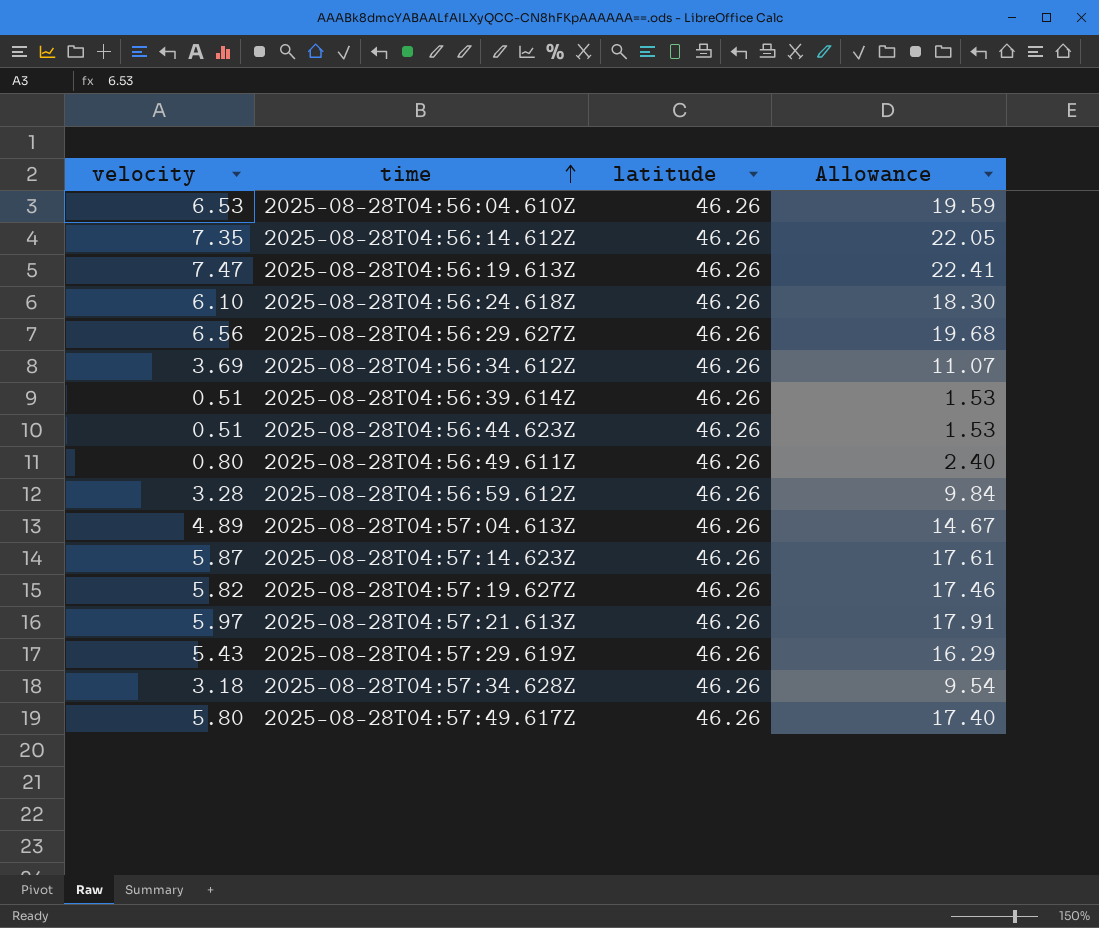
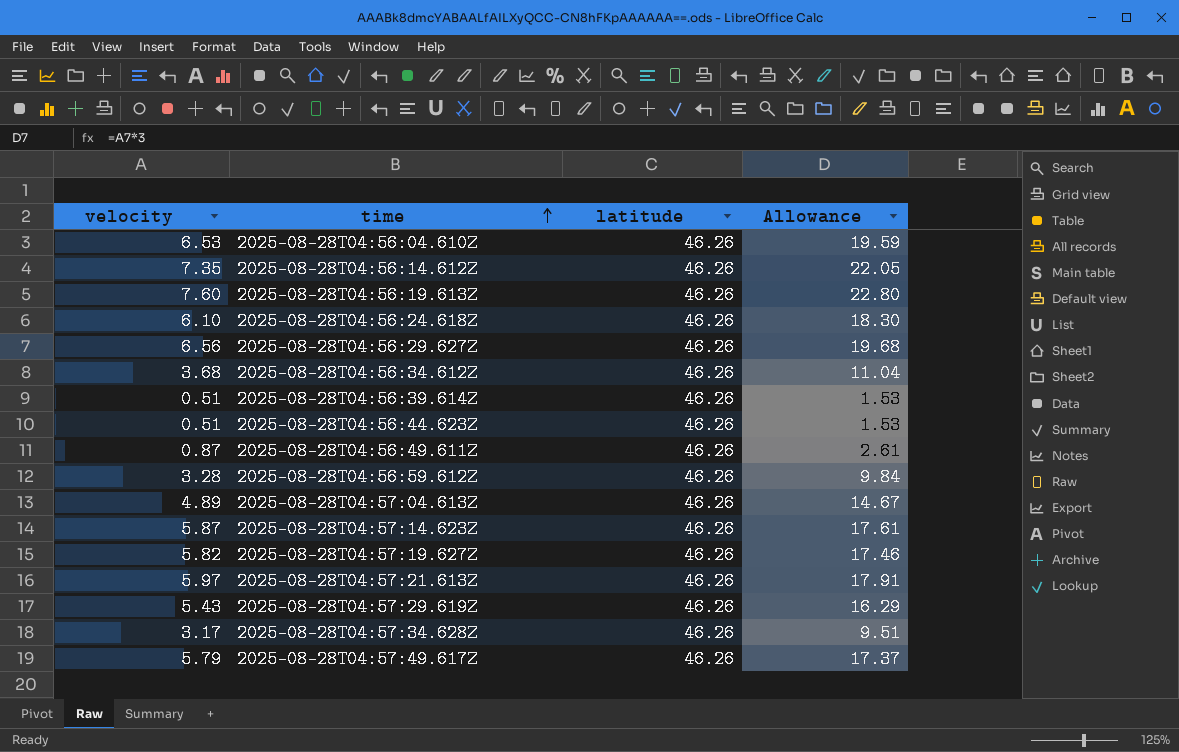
2025-08-28T04:56:19.613Z | velocity: 7.47 -> 7.60
2025-08-28T04:56:19.613Z | Allowance: 22.41 -> 22.80
2025-08-28T04:56:34.612Z | velocity: 3.69 -> 3.68
2025-08-28T04:56:34.612Z | Allowance: 11.07 -> 11.04
2025-08-28T04:56:49.611Z | velocity: 0.80 -> 0.87
2025-08-28T04:56:49.611Z | Allowance: 2.40 -> 2.61
2025-08-28T04:57:34.628Z | velocity: 3.18 -> 3.17
2025-08-28T04:57:34.628Z | Allowance: 9.54 -> 9.51
2025-08-28T04:57:49.617Z | velocity: 5.80 -> 5.79
2025-08-28T04:57:49.617Z | Allowance: 17.40 -> 17.37

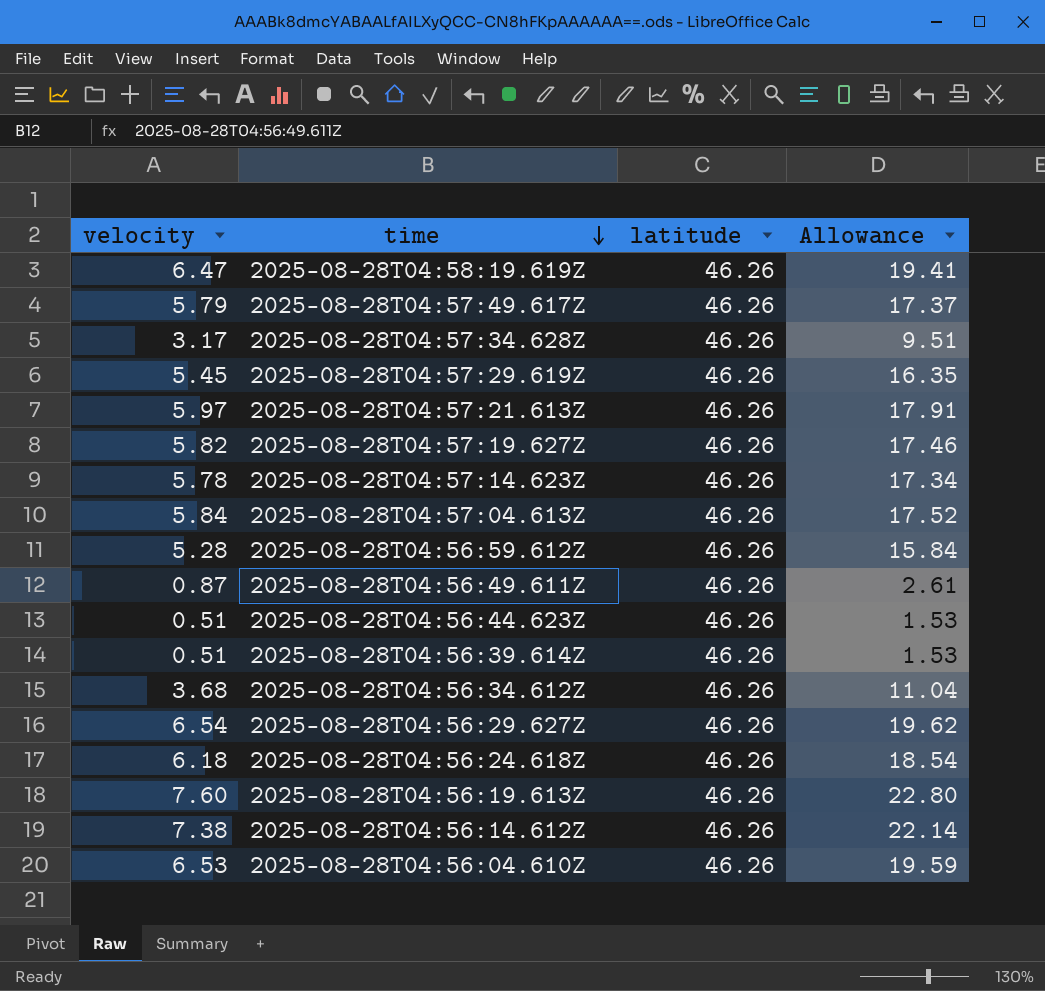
row order: time ascending -> time descending
row 2025-08-28T04:58:19.619Z: none -> 6.47 | 46.26 | 19.41
2025-08-28T04:57:29.619Z | velocity: 5.43 -> 5.45
2025-08-28T04:57:29.619Z | Allowance: 16.29 -> 16.35
2025-08-28T04:57:14.623Z | velocity: 5.87 -> 5.78
2025-08-28T04:57:14.623Z | Allowance: 17.61 -> 17.34
2025-08-28T04:57:04.613Z | velocity: 4.89 -> 5.84
2025-08-28T04:57:04.613Z | Allowance: 14.67 -> 17.52
2025-08-28T04:56:59.612Z | velocity: 3.28 -> 5.28
2025-08-28T04:56:59.612Z | Allowance: 9.84 -> 15.84
2025-08-28T04:56:29.627Z | velocity: 6.56 -> 6.54
2025-08-28T04:56:29.627Z | Allowance: 19.68 -> 19.62
2025-08-28T04:56:24.618Z | velocity: 6.10 -> 6.18
2025-08-28T04:56:24.618Z | Allowance: 18.30 -> 18.54
2025-08-28T04:56:14.612Z | velocity: 7.35 -> 7.38
2025-08-28T04:56:14.612Z | Allowance: 22.05 -> 22.14

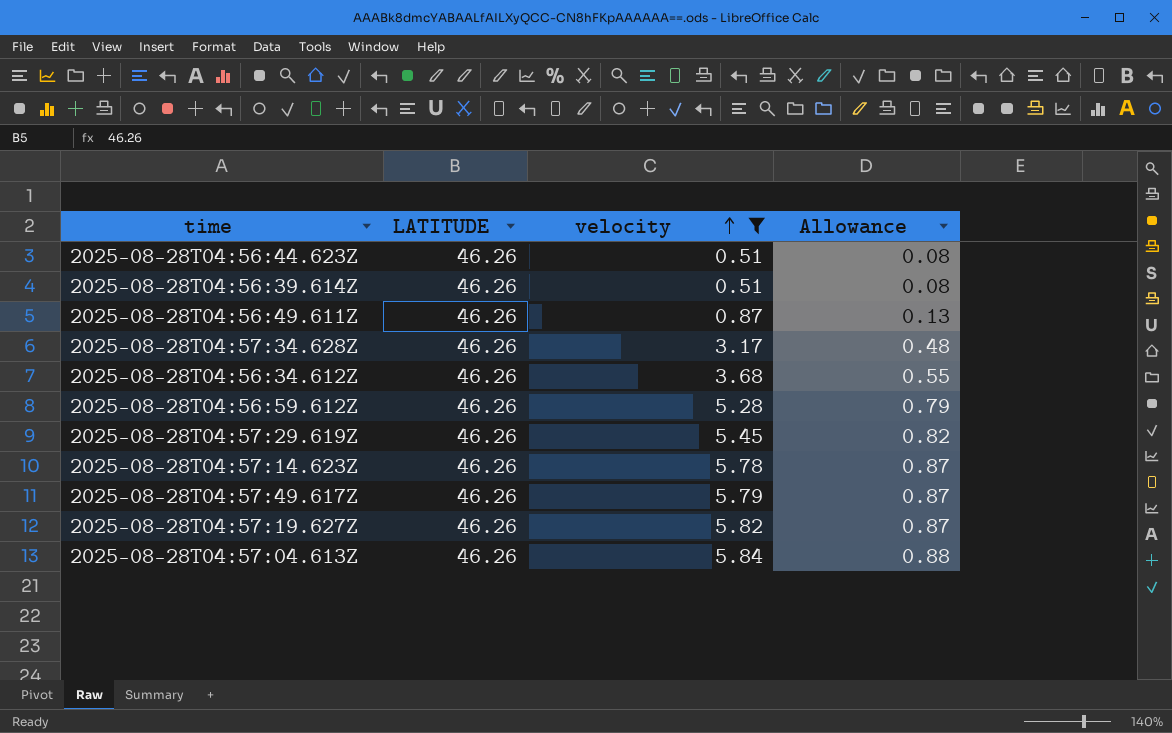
filter: none -> velocity <= 5.84
row order: time descending -> velocity ascending
column name: latitude -> LATITUDE
column velocity | position: 1 -> 3
column Allowance | formula: [velocity] * 3 -> [velocity] * 0.15

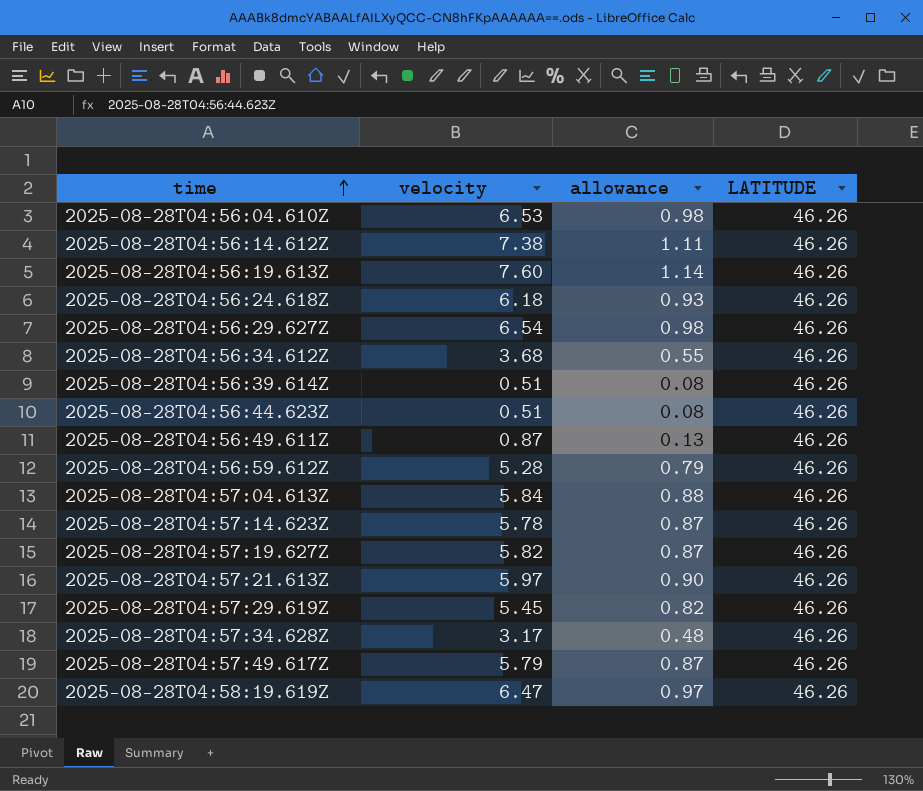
filter: velocity <= 5.84 -> none
row order: velocity ascending -> time ascending
column name: Allowance -> allowance
column LATITUDE | position: 2 -> 4

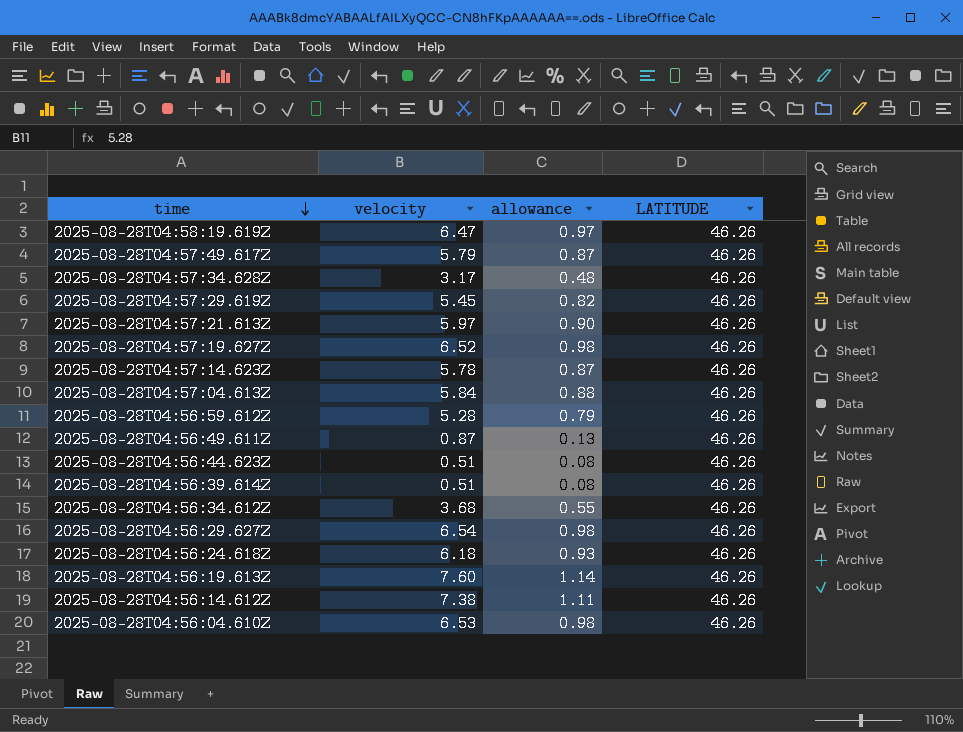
row order: time ascending -> time descending
2025-08-28T04:57:19.627Z | velocity: 5.82 -> 6.52
2025-08-28T04:57:19.627Z | allowance: 0.87 -> 0.98

